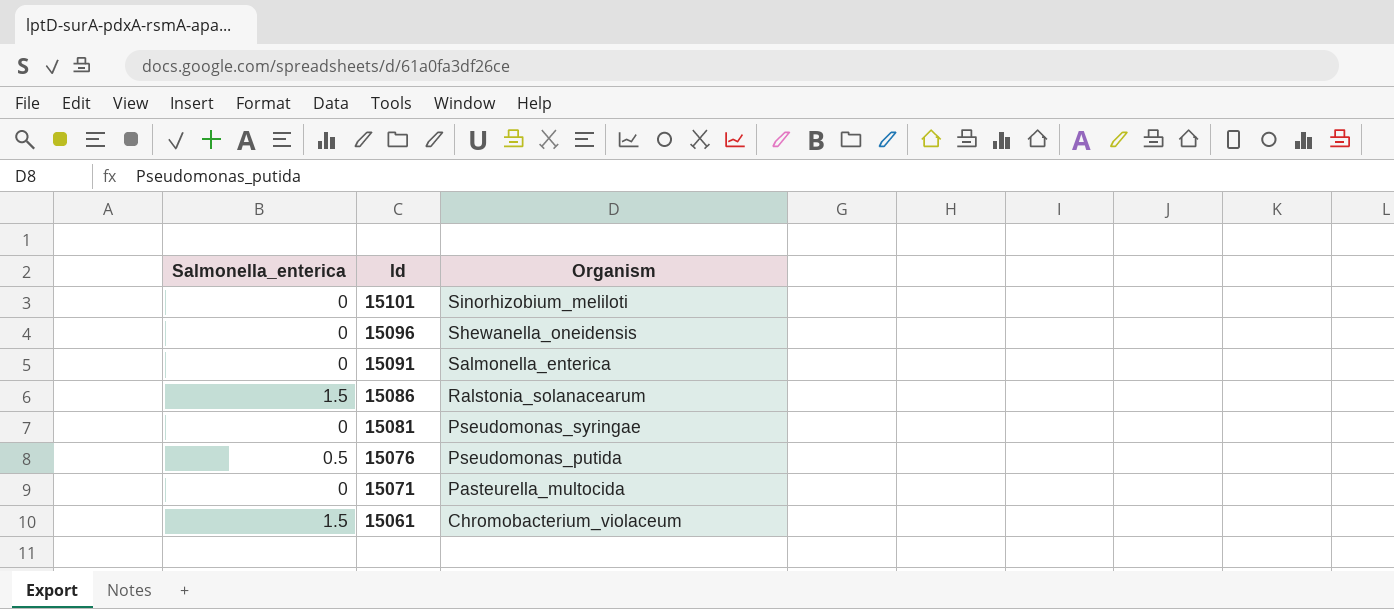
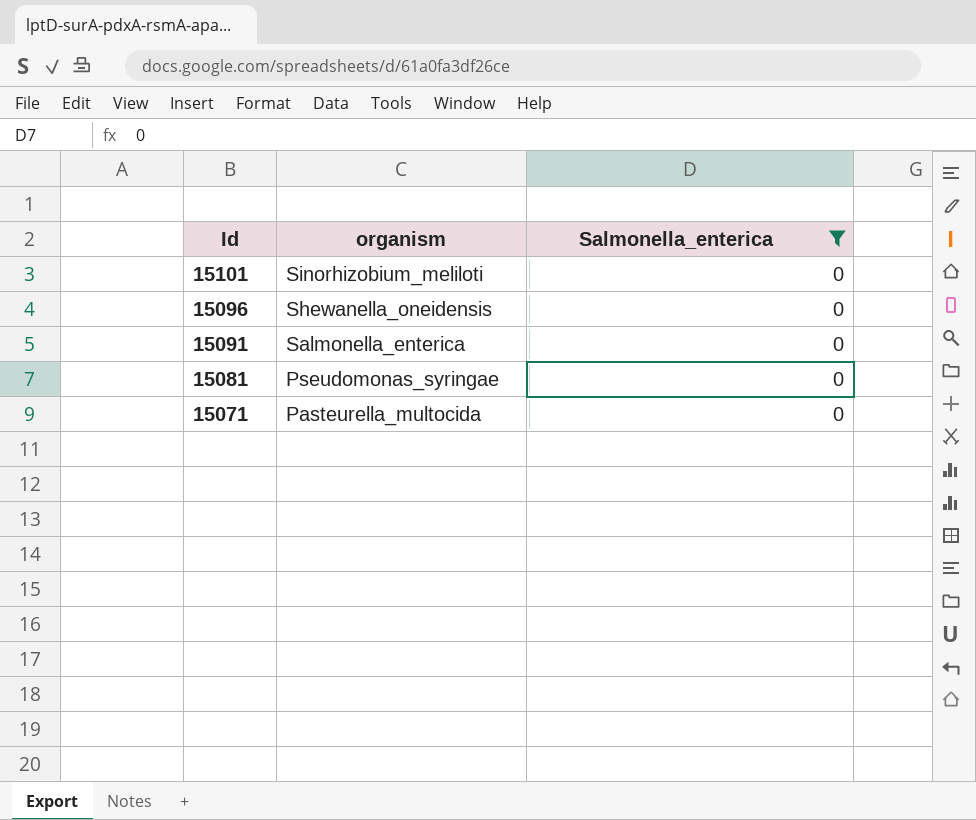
filter: none -> Salmonella_enterica = 0
column name: Organism -> organism
column Salmonella_enterica | position: 1 -> 3

